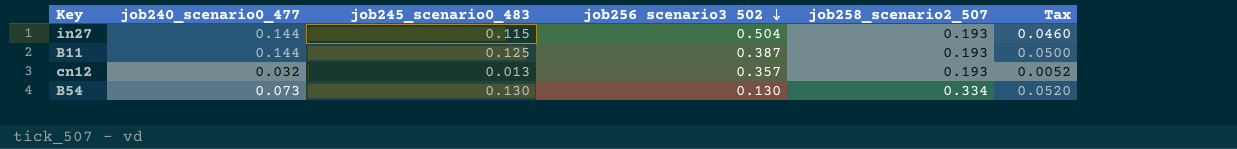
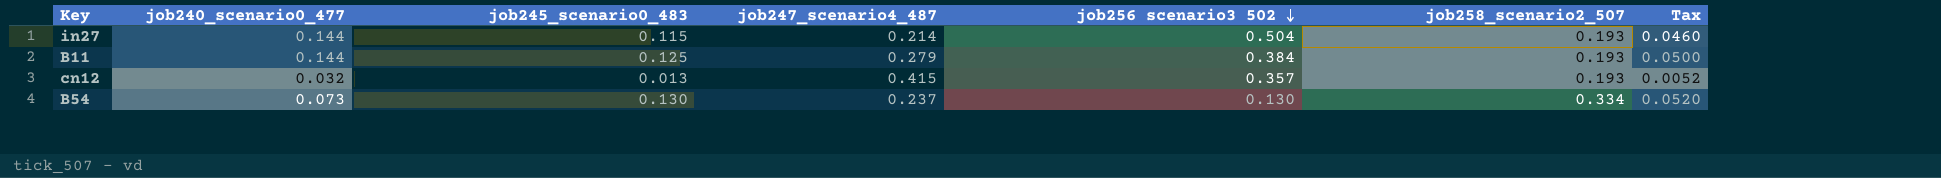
column job247_scenario4_487 | position: none -> 4
B11 | job256 scenario3 502: 0.387 -> 0.384

